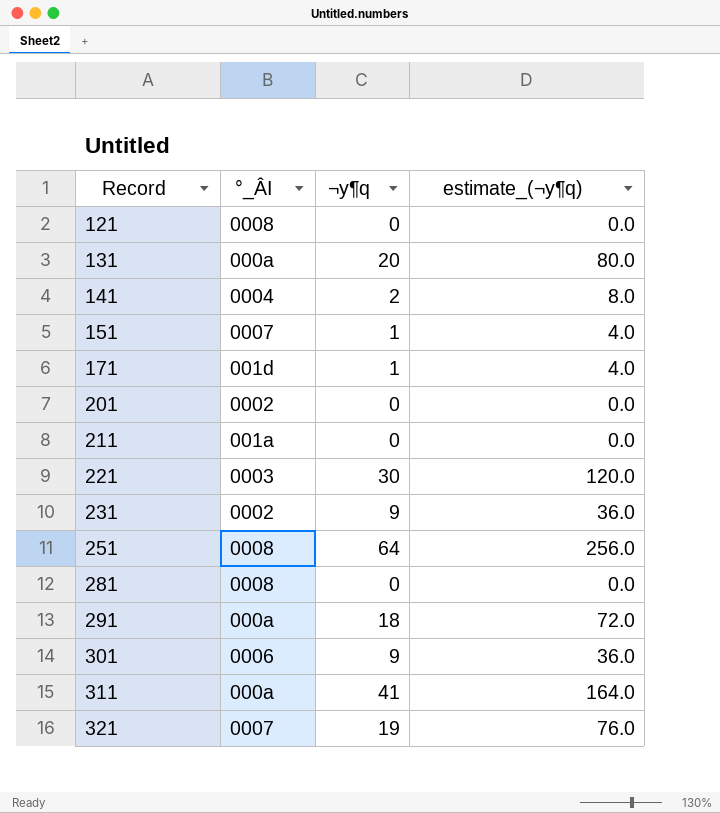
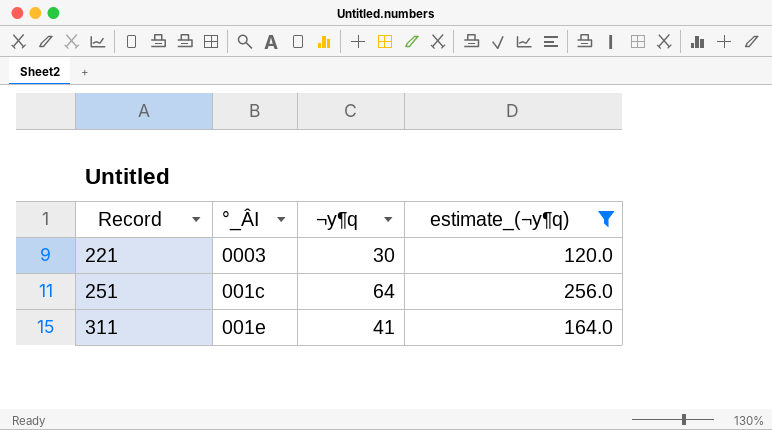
filter: none -> estimate_(¬y¶q) >= 120.0
251 | °_ÂI: 0008 -> 001c
311 | °_ÂI: 000a -> 001e

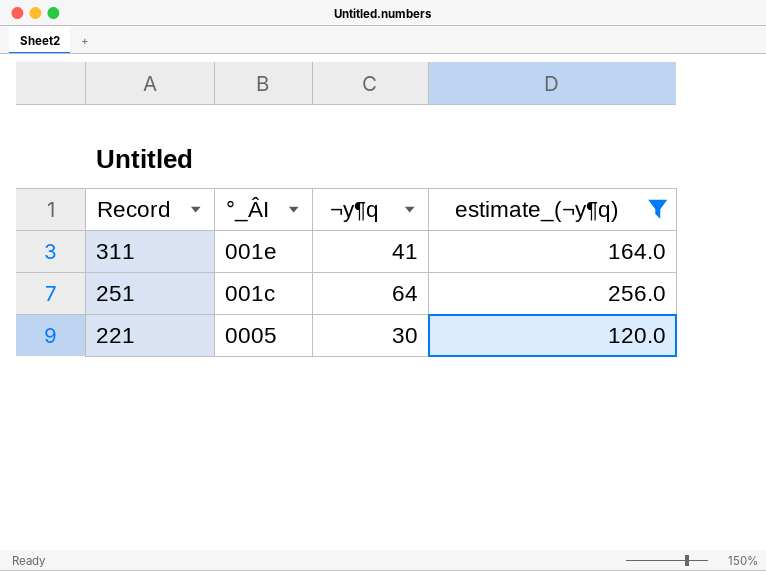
row order: Record ascending -> Record descending
221 | °_ÂI: 0003 -> 0005

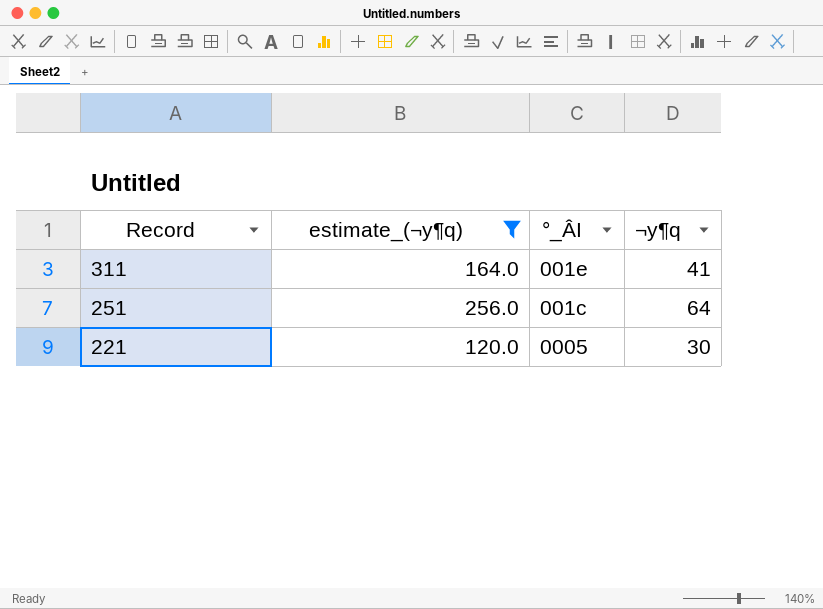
column estimate_(¬y¶q) | position: 4 -> 2

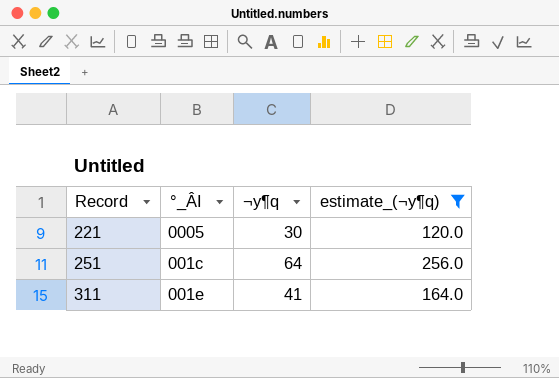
row order: Record descending -> Record ascending
column estimate_(¬y¶q) | position: 2 -> 4

